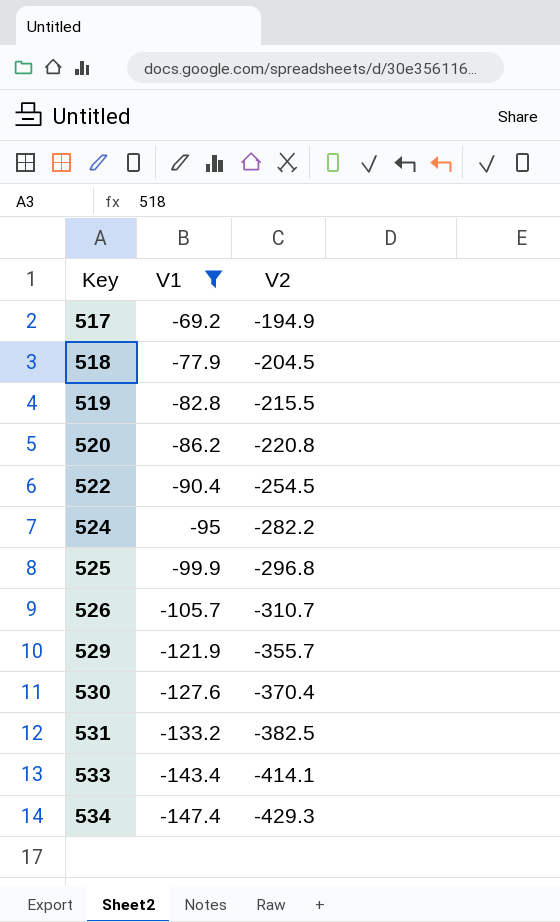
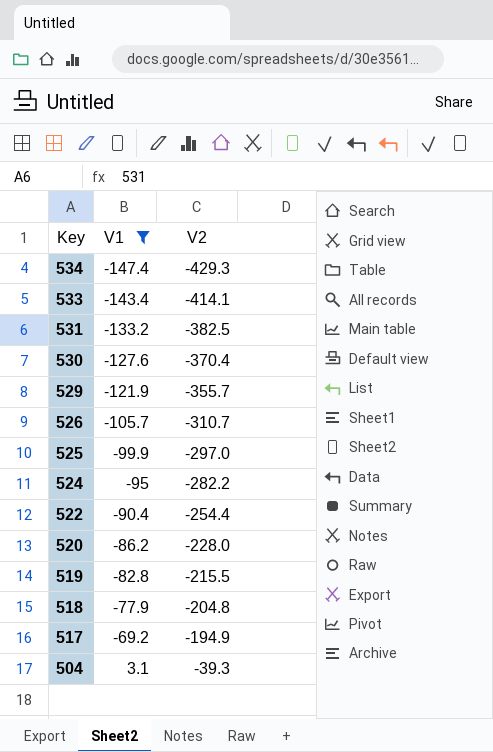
row order: Key ascending -> Key descending
525 | V2: -296.8 -> -297.0
522 | V2: -254.5 -> -254.4
520 | V2: -220.8 -> -228.0
518 | V2: -204.5 -> -204.8
row 504: none -> 3.1 | -39.3

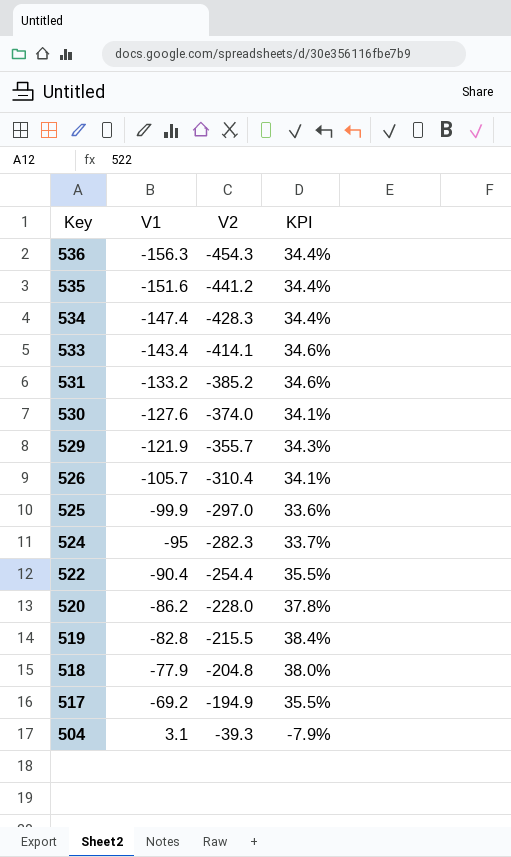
filter: V1 >= -147.4 -> none
column KPI | formula: none -> [V1] / [V2]
534 | V2: -429.3 -> -428.3
531 | V2: -382.5 -> -385.2
530 | V2: -370.4 -> -374.0
526 | V2: -310.7 -> -310.4
524 | V2: -282.2 -> -282.3

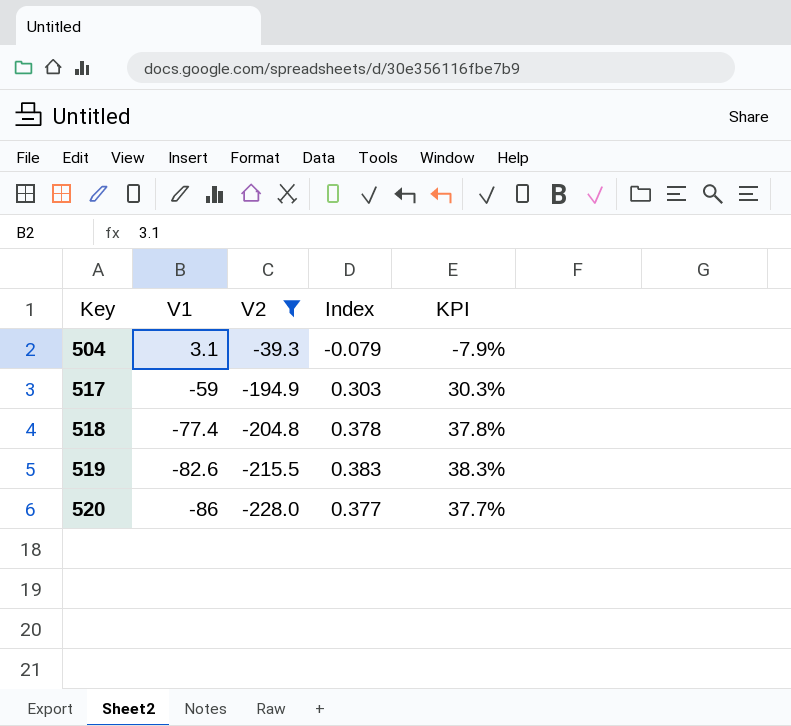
filter: none -> V2 >= -228.0
row order: Key descending -> Key ascending
column Index | formula: none -> [V1] / [V2]
517 | V1: -69.2 -> -59
517 | KPI: 35.5% -> 30.3%
518 | V1: -77.9 -> -77.4
518 | KPI: 38.0% -> 37.8%
519 | V1: -82.8 -> -82.6
519 | KPI: 38.4% -> 38.3%
520 | V1: -86.2 -> -86
520 | KPI: 37.8% -> 37.7%

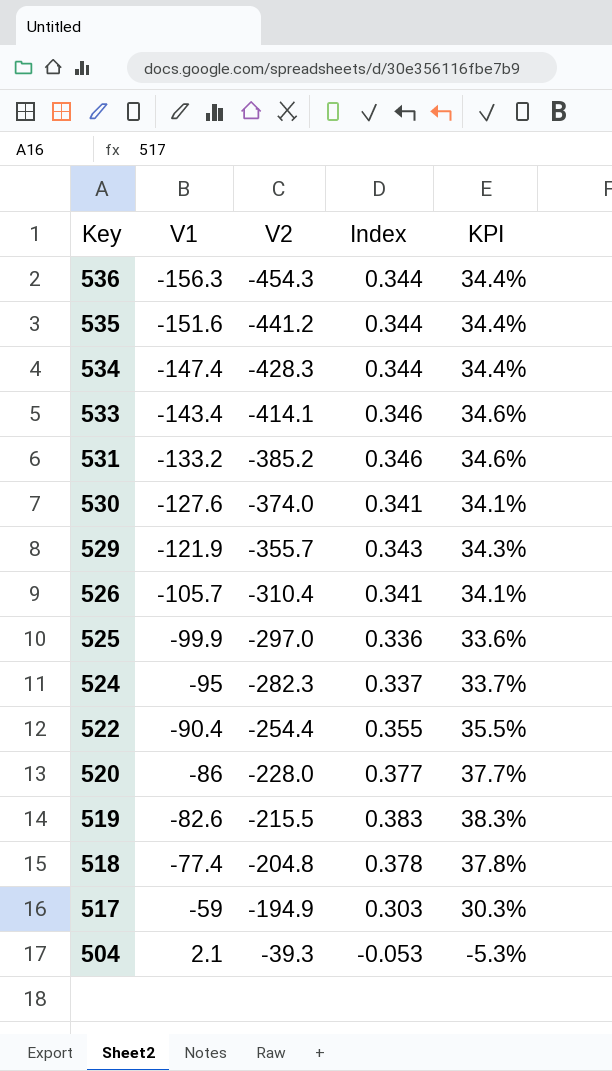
filter: V2 >= -228.0 -> none
row order: Key ascending -> Key descending
504 | V1: 3.1 -> 2.1
504 | Index: -0.079 -> -0.053
504 | KPI: -7.9% -> -5.3%

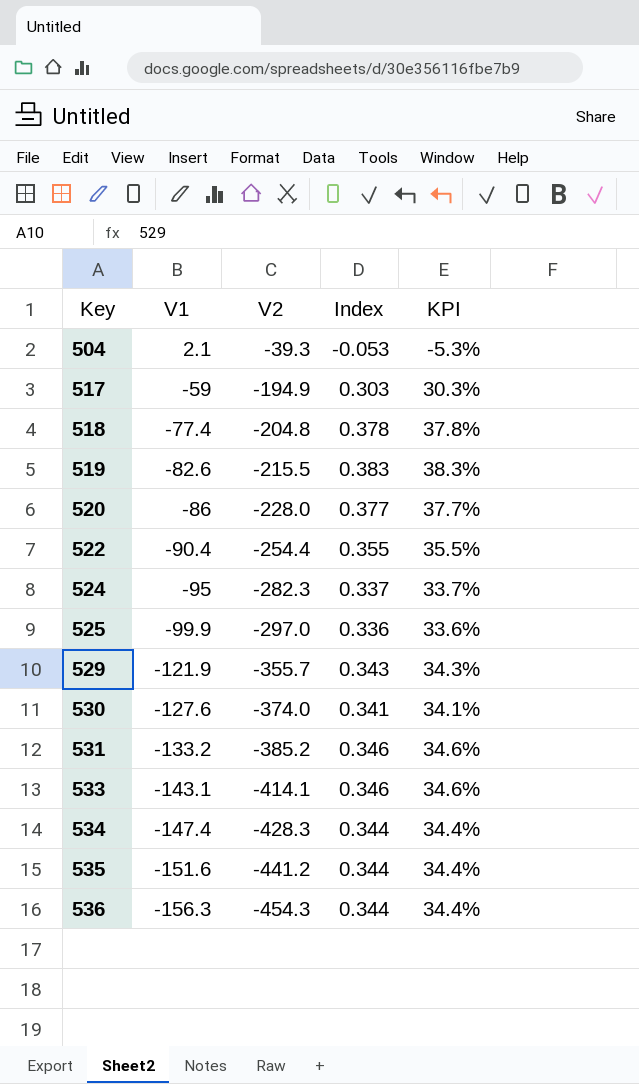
row order: Key descending -> Key ascending
row 526: -105.7 | -310.4 | 0.341 | 34.1% -> none
533 | V1: -143.4 -> -143.1

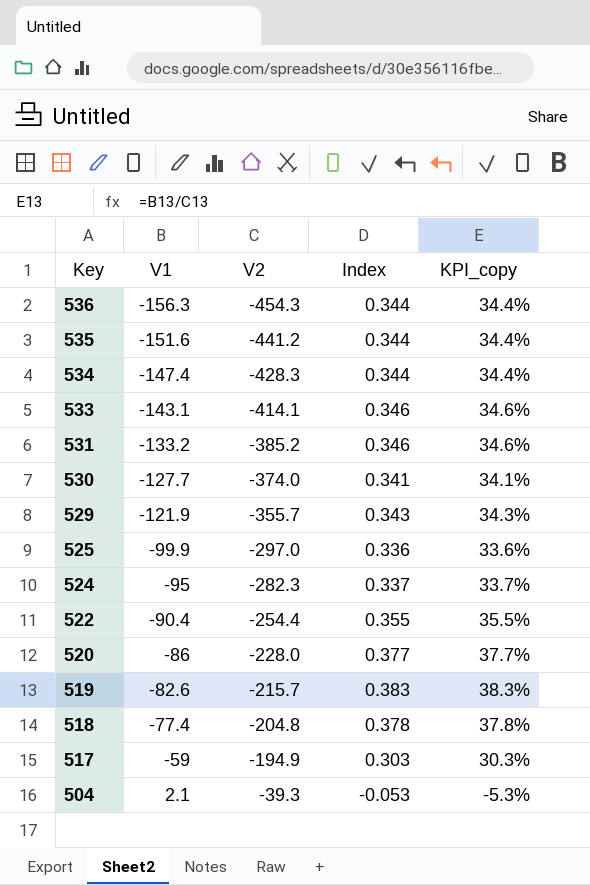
row order: Key ascending -> Key descending
column name: KPI -> KPI_copy
530 | V1: -127.6 -> -127.7
519 | V2: -215.5 -> -215.7

